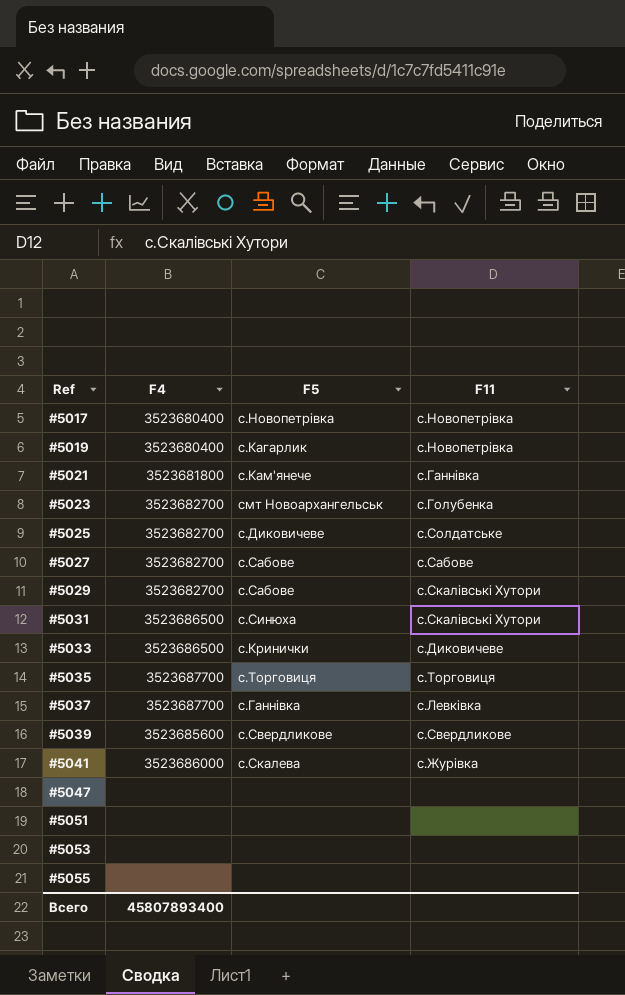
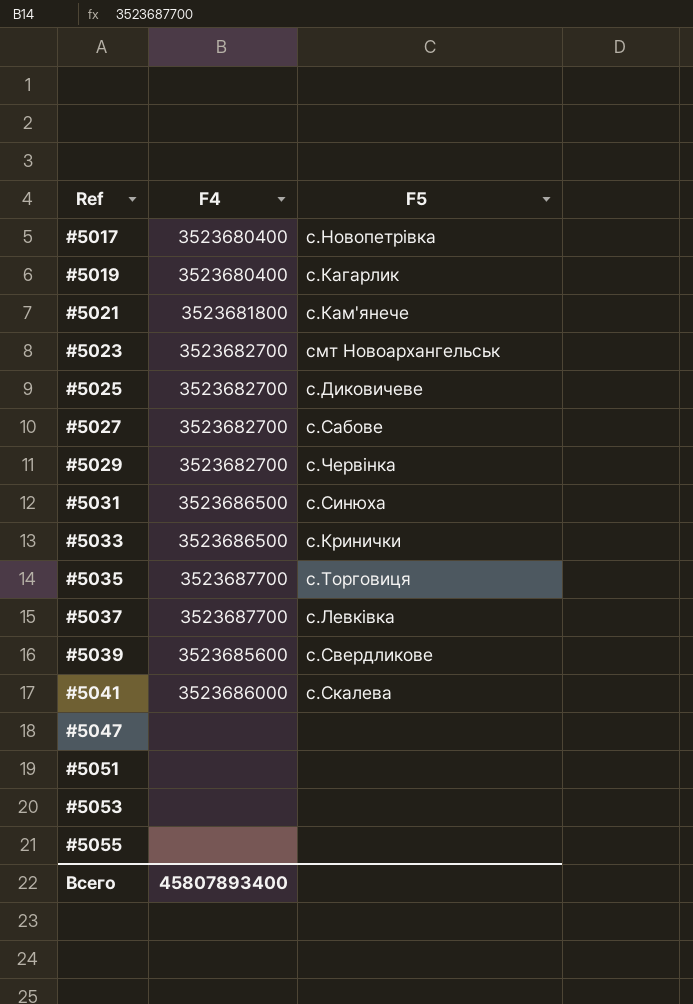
column F11 | position: 4 -> none
#5029 | F5: с.Сабове -> с.Червінка
#5037 | F5: с.Ганнівка -> с.Левківка

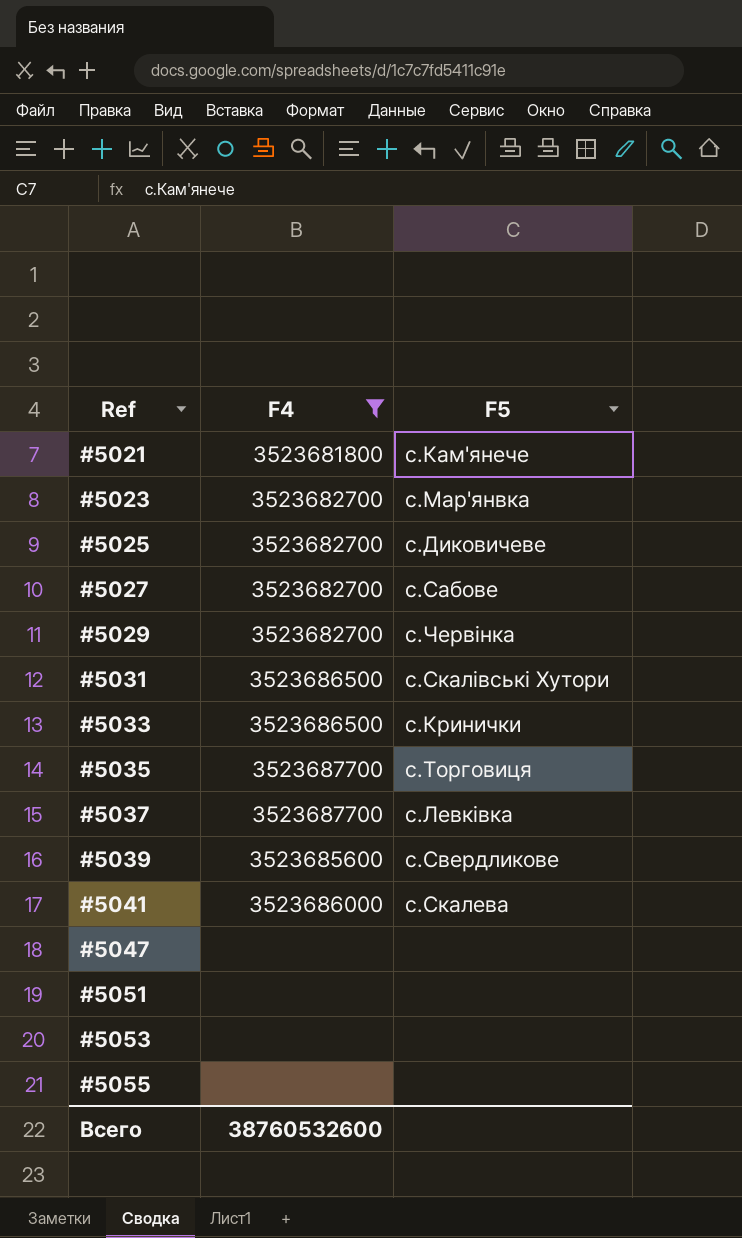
filter: none -> F4 != 3523680400
#5023 | F5: смт Новоархангельськ -> с.Мар'янвка
#5031 | F5: с.Синюха -> с.Скалівські Хутори
Всего | F4: 45807893400 -> 38760532600

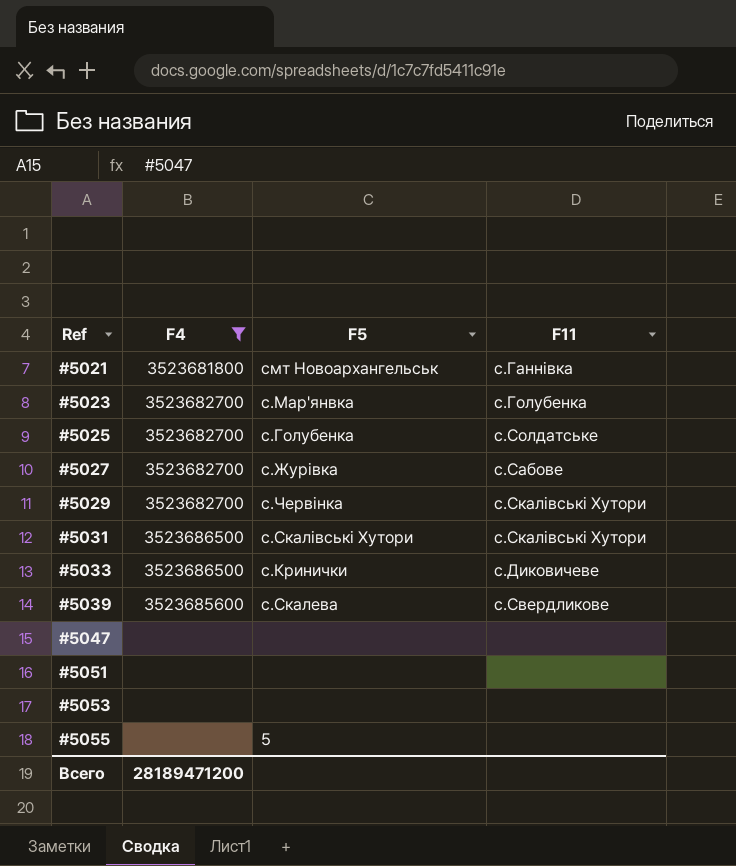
column F11 | position: none -> 4
row #5035: 3523687700 | с.Торговиця -> none
row #5037: 3523687700 | с.Левківка -> none
row #5041: 3523686000 | с.Скалева -> none
#5021 | F5: с.Кам'янече -> смт Новоархангельськ
#5025 | F5: с.Диковичеве -> с.Голубенка
#5027 | F5: с.Сабове -> с.Журівка
#5039 | F5: с.Свердликове -> с.Скалева
#5055 | F5: none -> 5
Всего | F4: 38760532600 -> 28189471200

